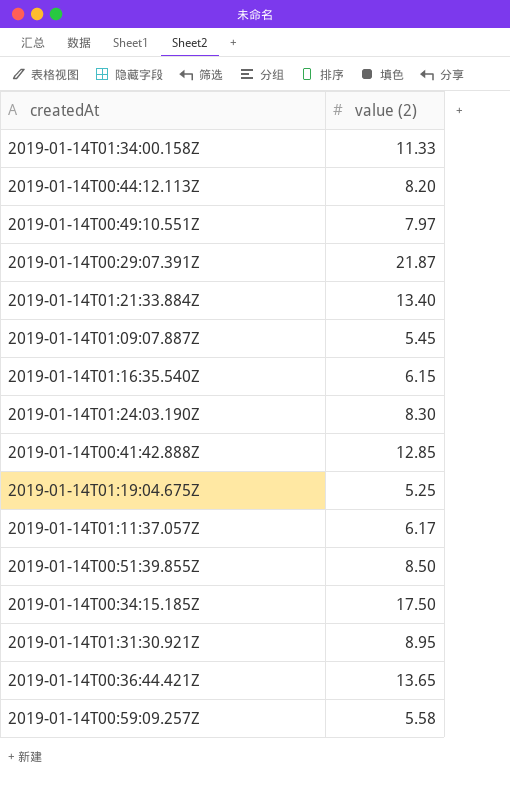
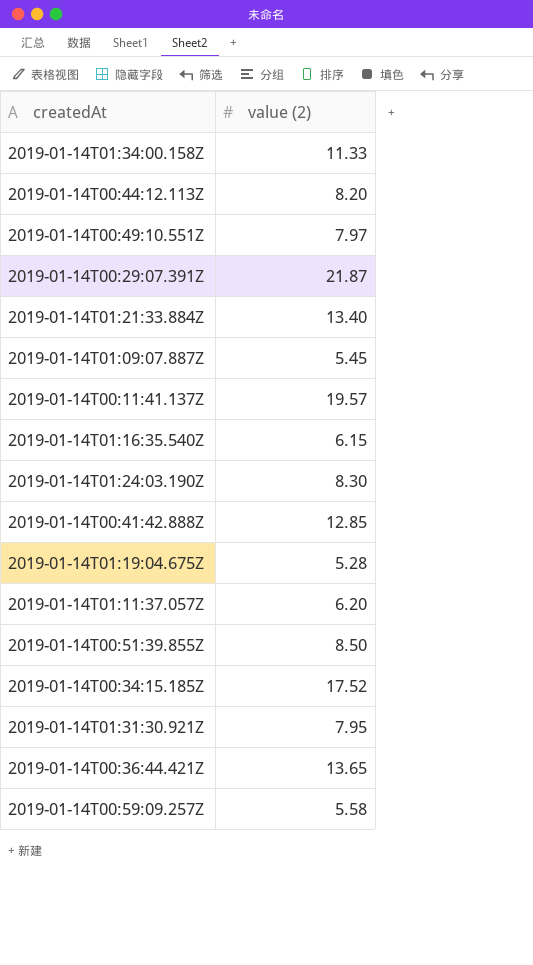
row 2019-01-14T00:11:41.137Z: none -> 19.57
2019-01-14T01:19:04.675Z | value (2): 5.25 -> 5.28
2019-01-14T01:11:37.057Z | value (2): 6.17 -> 6.20
2019-01-14T00:34:15.185Z | value (2): 17.50 -> 17.52
2019-01-14T01:31:30.921Z | value (2): 8.95 -> 7.95

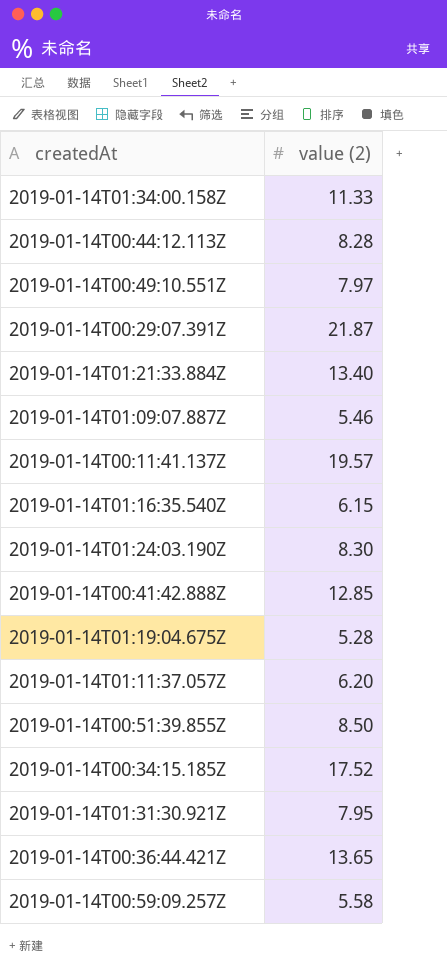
2019-01-14T00:44:12.113Z | value (2): 8.20 -> 8.28
2019-01-14T01:09:07.887Z | value (2): 5.45 -> 5.46

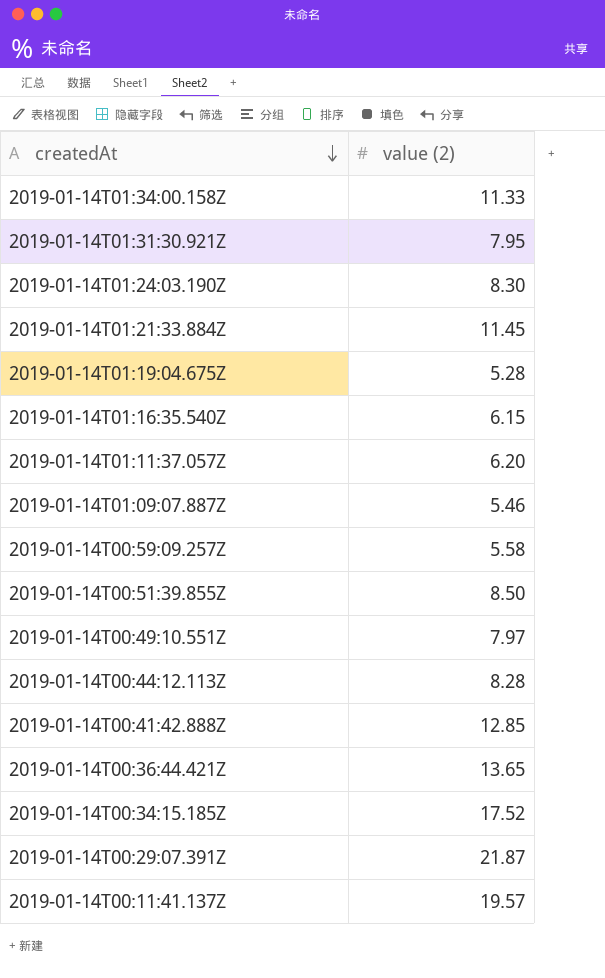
row order: none -> createdAt descending
2019-01-14T01:21:33.884Z | value (2): 13.40 -> 11.45

